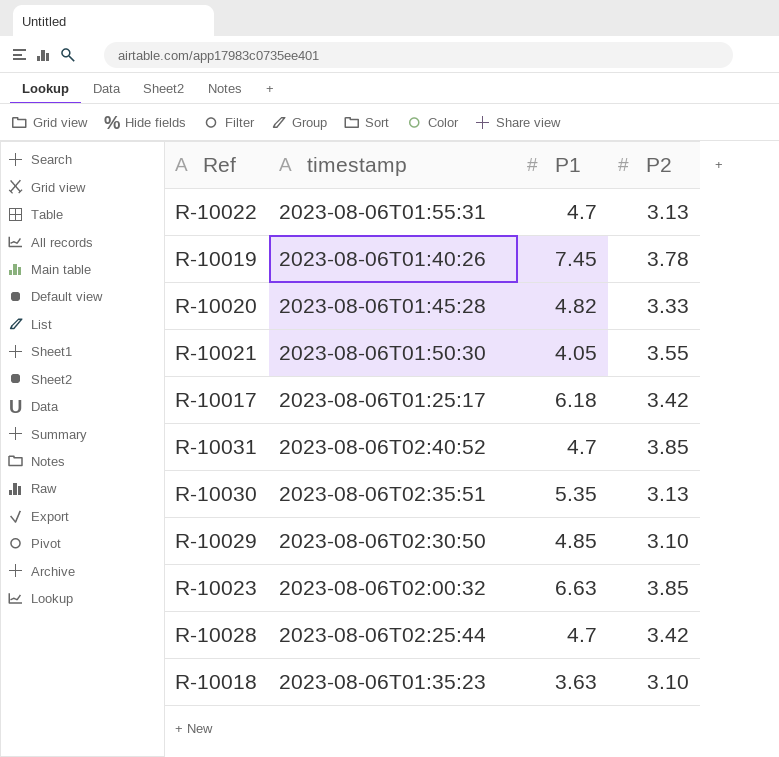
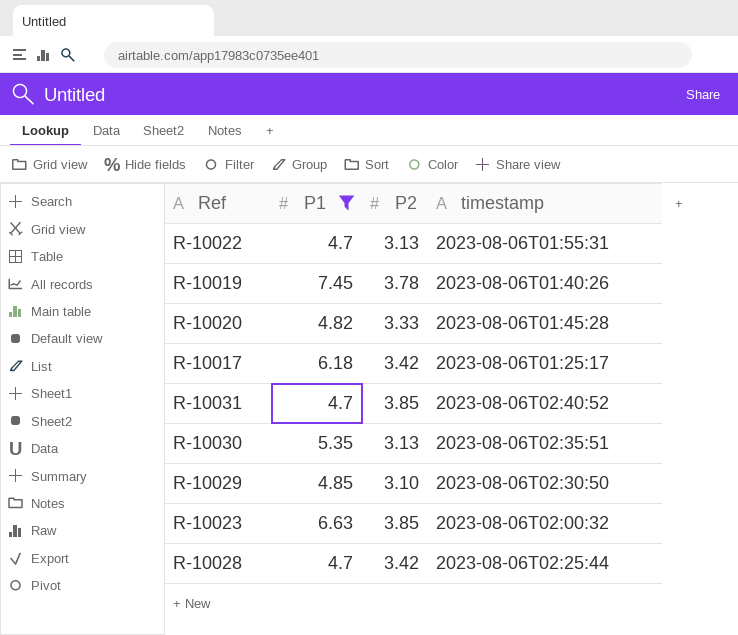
filter: none -> P1 >= 4.7
column timestamp | position: 2 -> 4

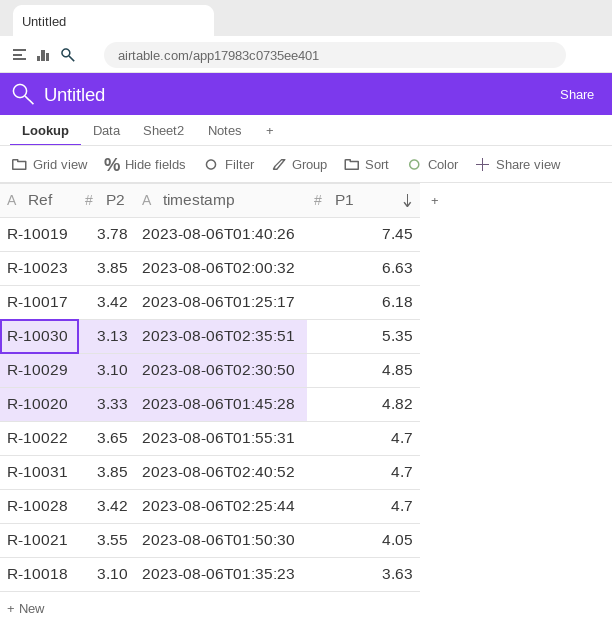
filter: P1 >= 4.7 -> none
row order: none -> P1 descending
column P1 | position: 2 -> 4
R-10022 | P2: 3.13 -> 3.65

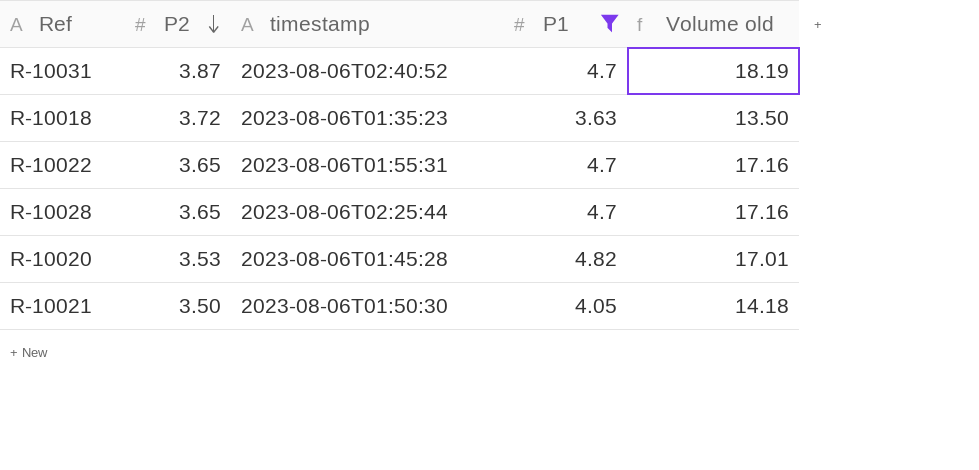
filter: none -> P1 <= 4.82
row order: P1 descending -> P2 descending
column Volume old | formula: none -> [P2] * [P1]
R-10031 | P2: 3.85 -> 3.87
R-10018 | P2: 3.10 -> 3.72
R-10028 | P2: 3.42 -> 3.65
R-10020 | P2: 3.33 -> 3.53
R-10021 | P2: 3.55 -> 3.50

